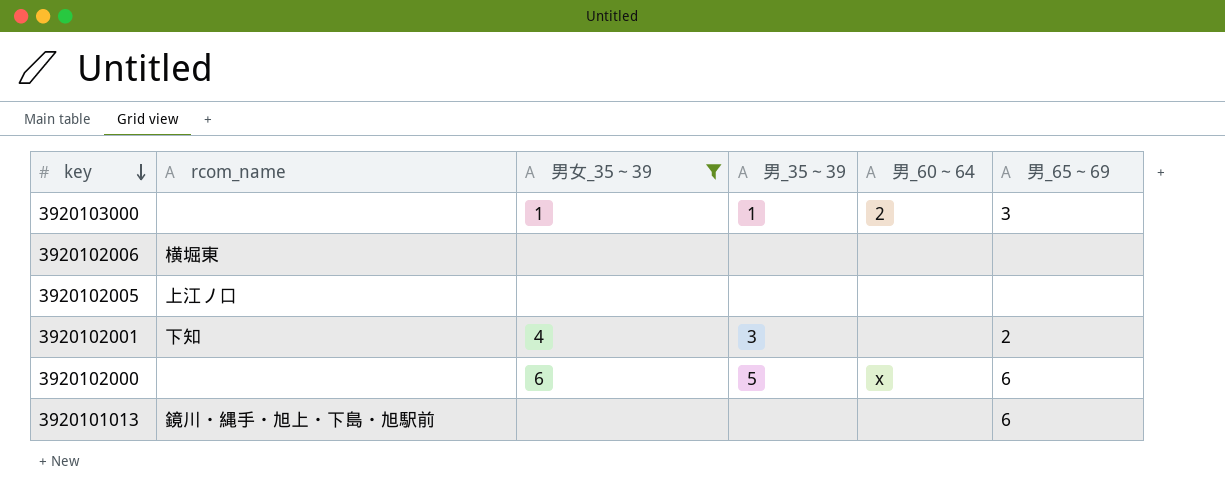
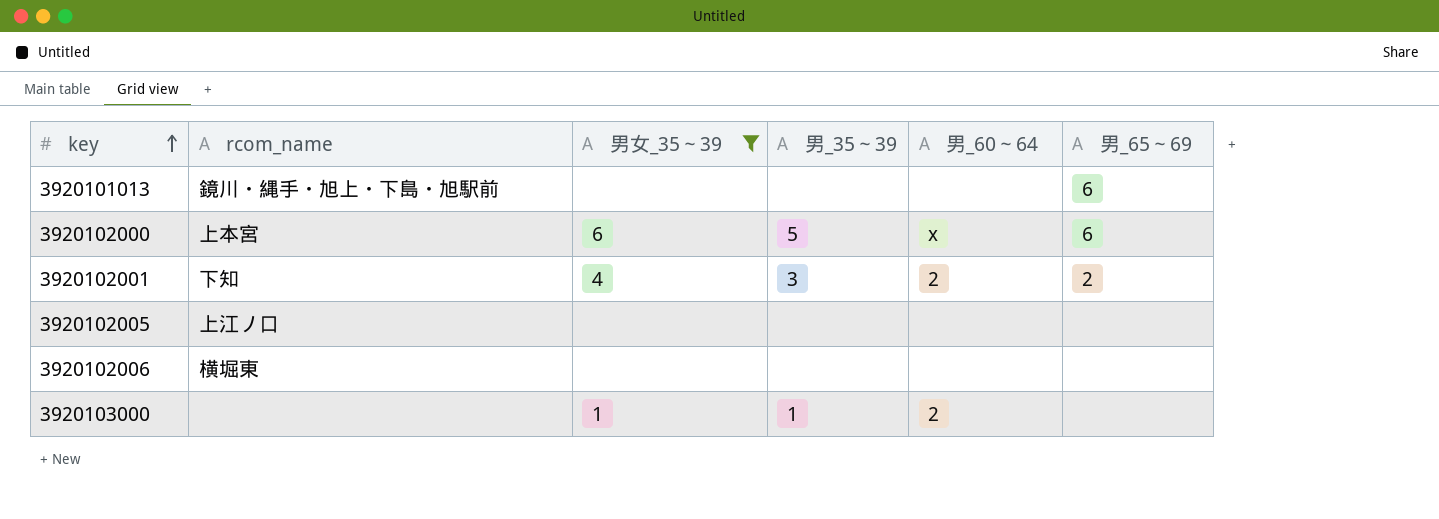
row order: key descending -> key ascending
3920102000 | rcom_name: none -> 上本宮
3920102001 | 男_60～64: none -> 2
3920103000 | 男_65～69: 3 -> none

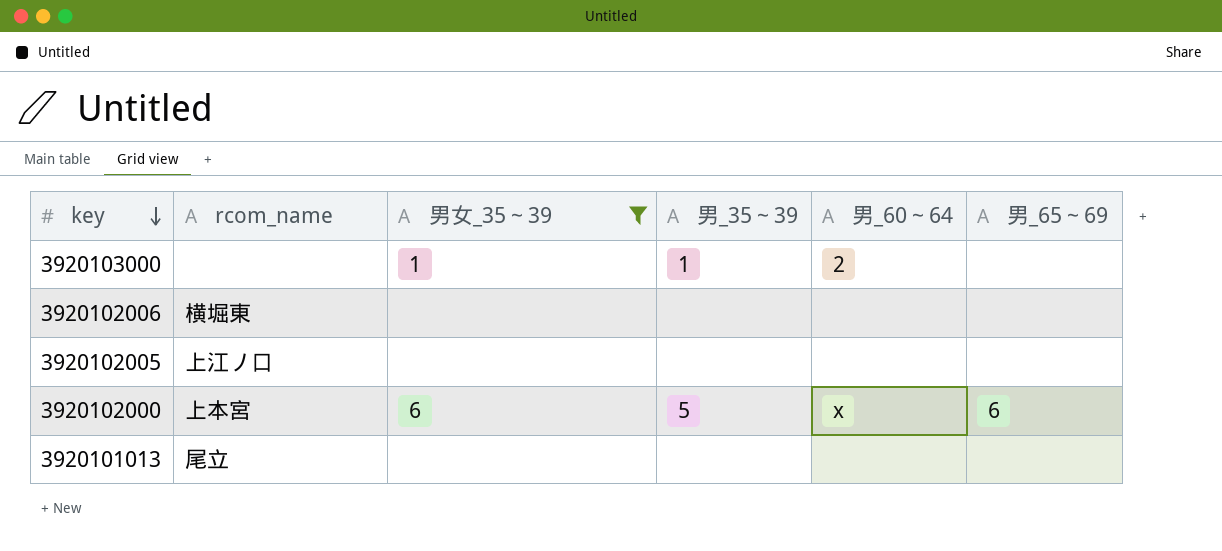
row order: key ascending -> key descending
row 3920102001: 下知 | 4 | 3 | 2 | 2 -> none
3920101013 | rcom_name: 鏡川・縄手・旭上・下島・旭駅前 -> 尾立
3920101013 | 男_65～69: 6 -> none

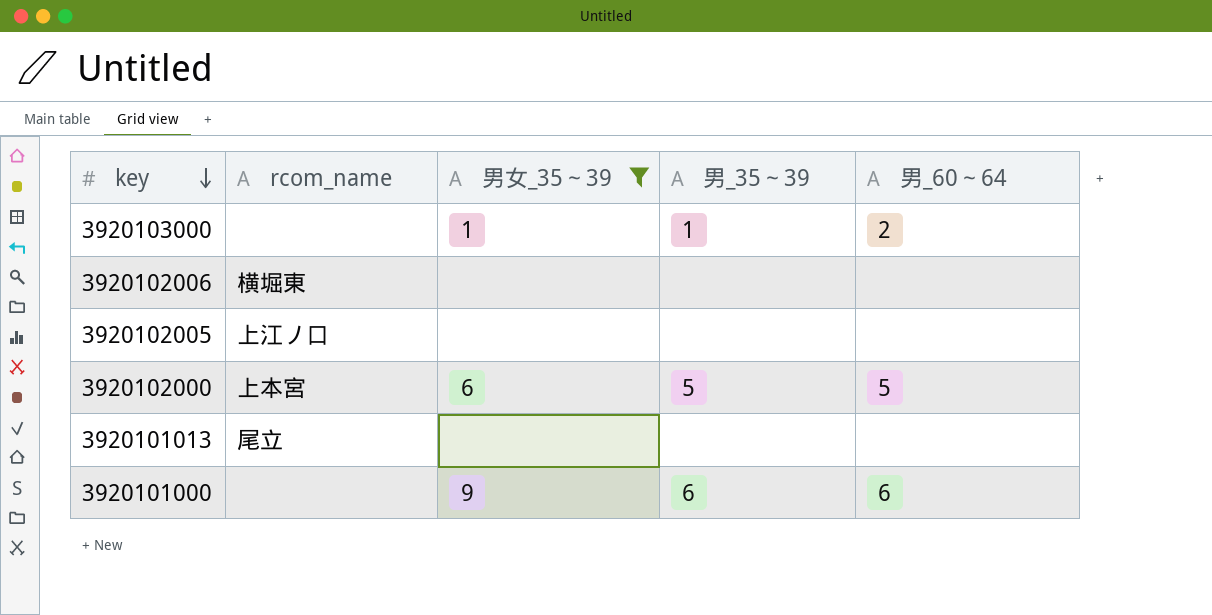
column 男_65～69 | position: 6 -> none
3920102000 | 男_60～64: x -> 5
row 3920101000: none -> none | 9 | 6 | 6

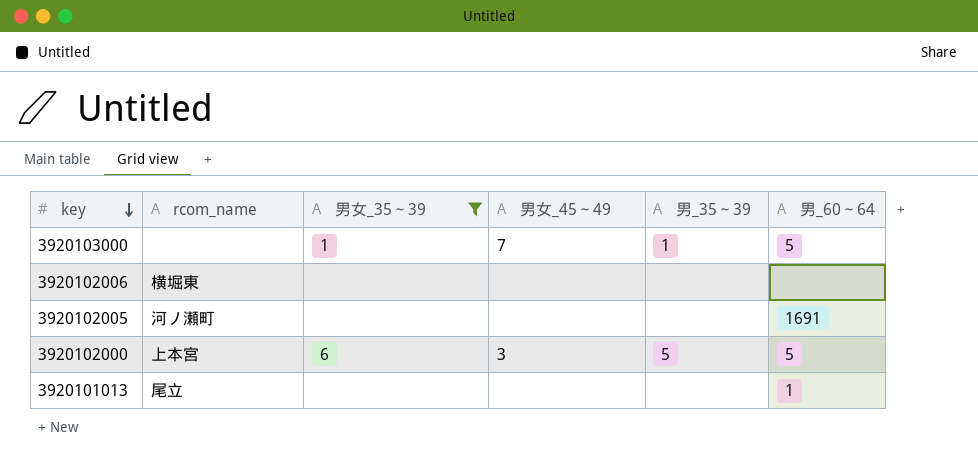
column 男女_45～49 | position: none -> 4
row 3920101000: none | 9 | 6 | 6 -> none
3920103000 | 男_60～64: 2 -> 5
3920102005 | rcom_name: 上江ノ口 -> 河ノ瀬町
3920102005 | 男_60～64: none -> 1691
3920101013 | 男_60～64: none -> 1

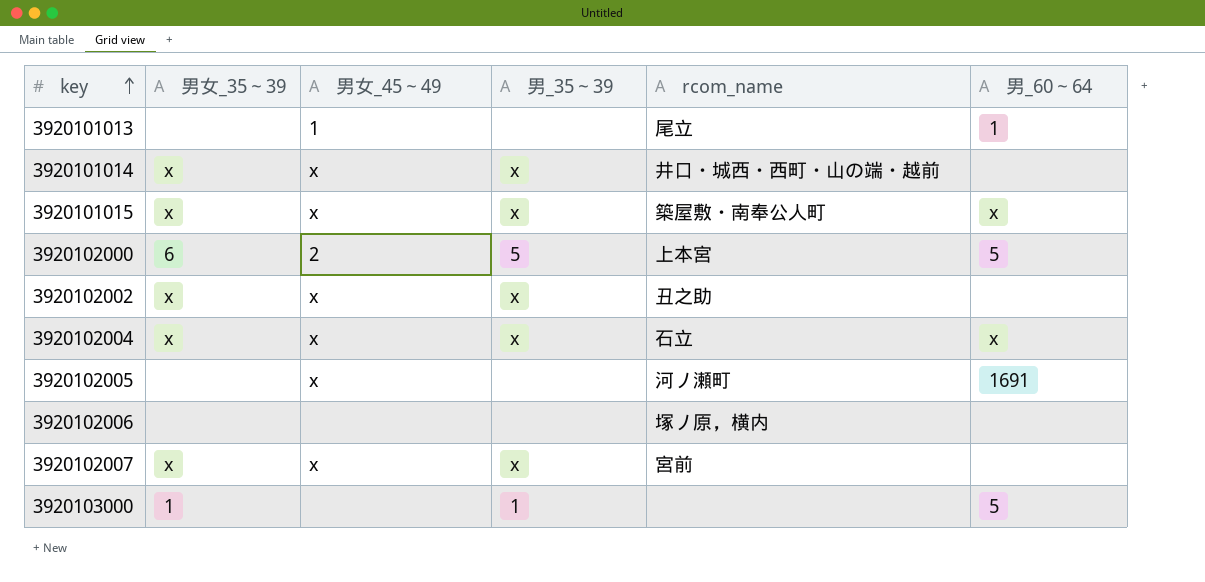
filter: 男女_35～39 != x -> none
row order: key descending -> key ascending
column rcom_name | position: 2 -> 5
3920101013 | 男女_45～49: none -> 1
3920102000 | 男女_45～49: 3 -> 2
3920102005 | 男女_45～49: none -> x
3920102006 | rcom_name: 横堀東 -> 塚ノ原，横内
3920103000 | 男女_45～49: 7 -> none

